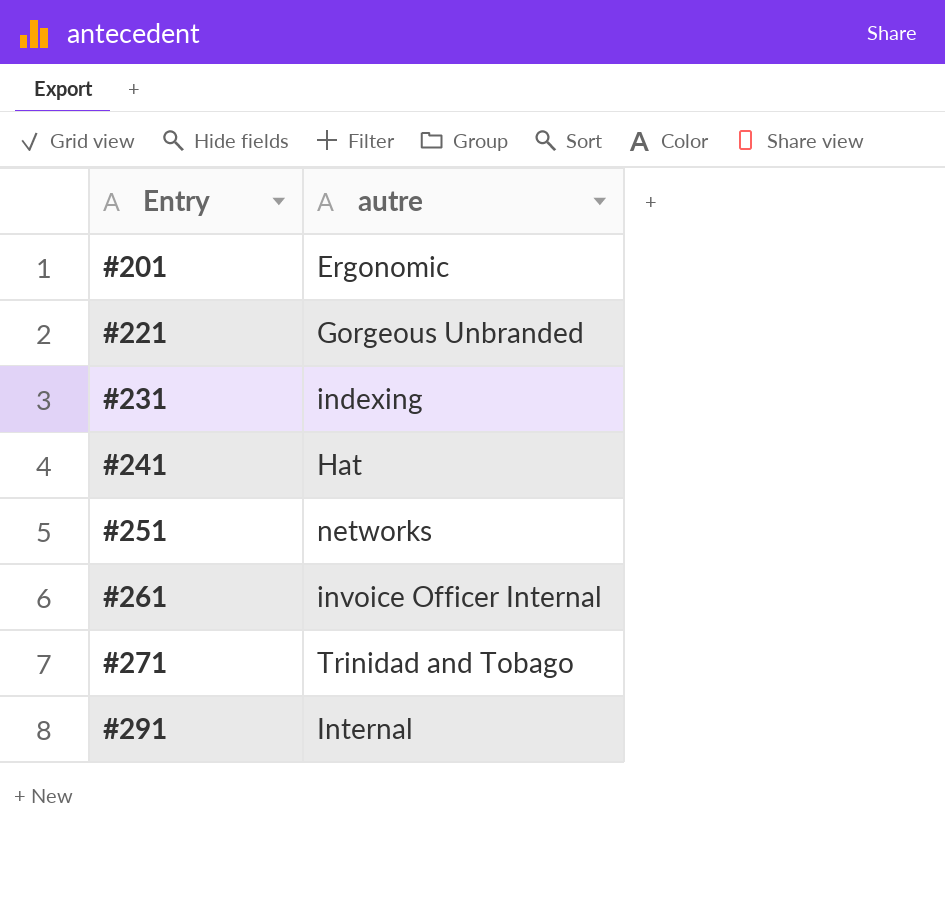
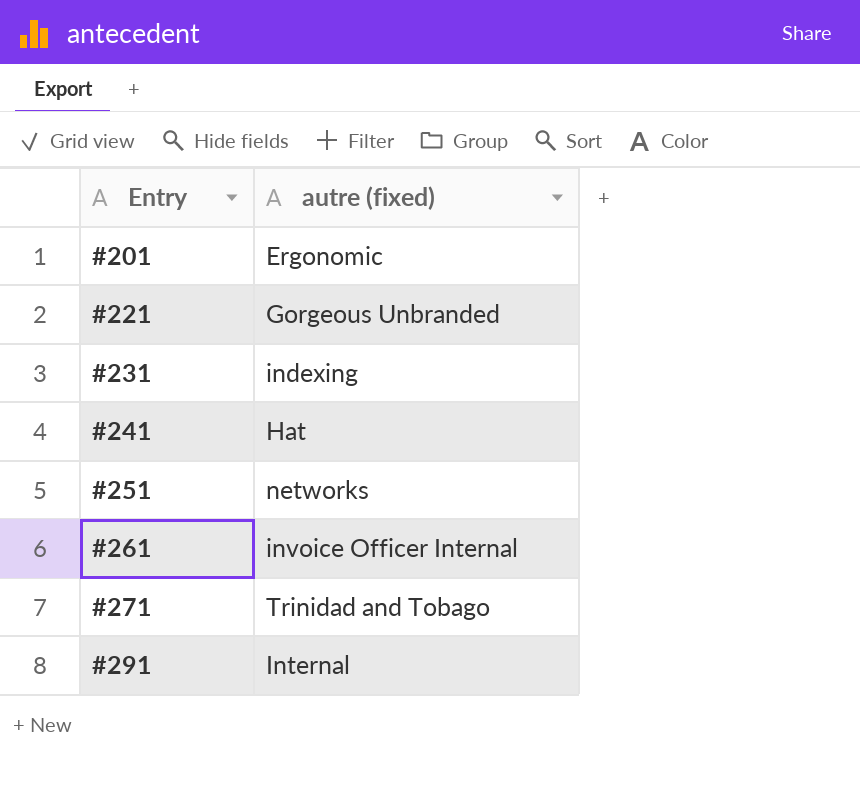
column name: autre -> autre (fixed)

